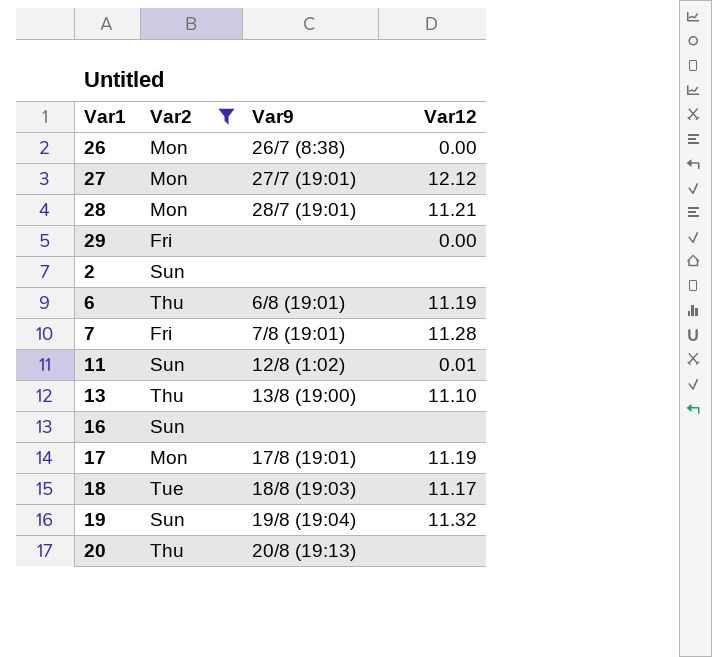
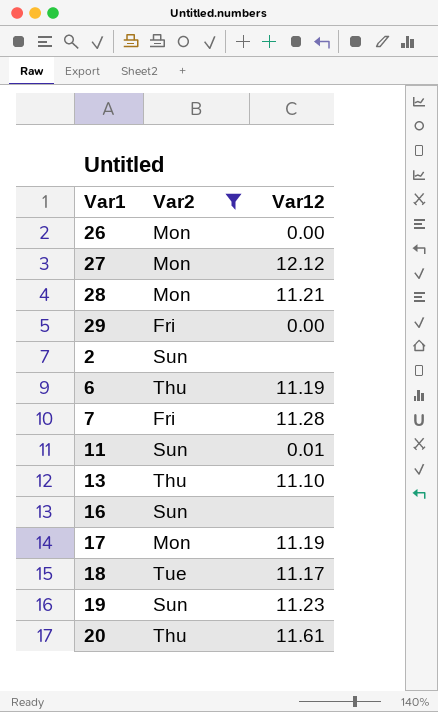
column Var9 | position: 3 -> none
19 | Var12: 11.32 -> 11.23
20 | Var12: none -> 11.61

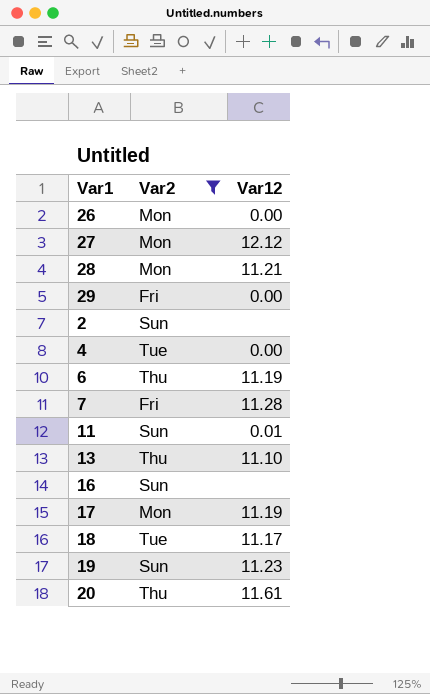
row 4: none -> Tue | 0.00

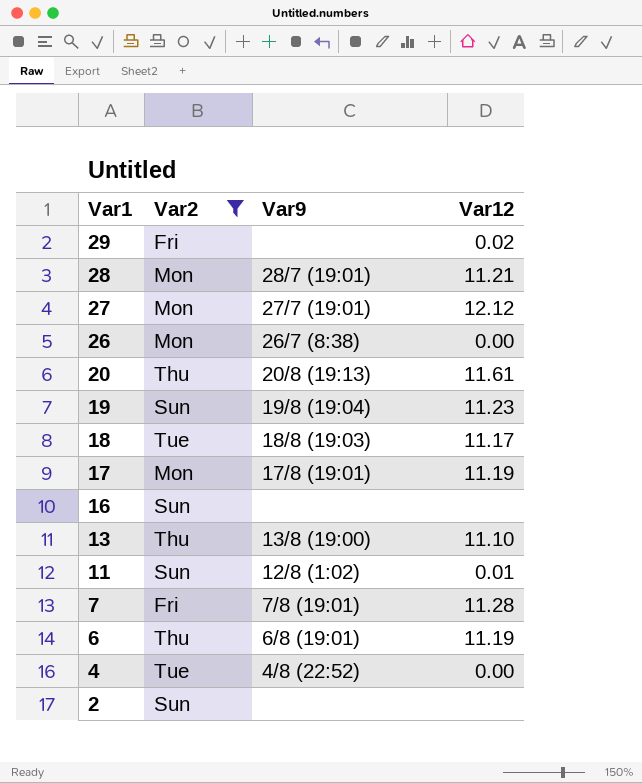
row order: none -> Var1 descending
column Var9 | position: none -> 3
29 | Var12: 0.00 -> 0.02

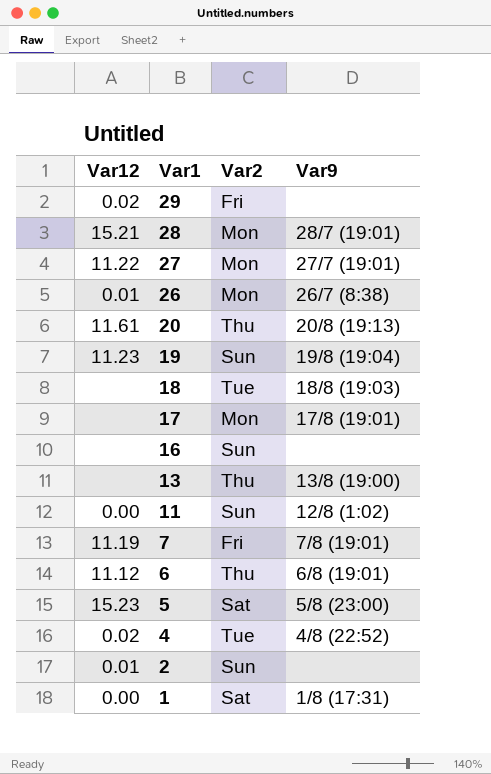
filter: Var2 != Sat -> none
column Var12 | position: 4 -> 1
28 | Var12: 11.21 -> 15.21
27 | Var12: 12.12 -> 11.22
26 | Var12: 0.00 -> 0.01
18 | Var12: 11.17 -> none
17 | Var12: 11.19 -> none
13 | Var12: 11.10 -> none
11 | Var12: 0.01 -> 0.00
7 | Var12: 11.28 -> 11.19
6 | Var12: 11.19 -> 11.12
4 | Var12: 0.00 -> 0.02
2 | Var12: none -> 0.01

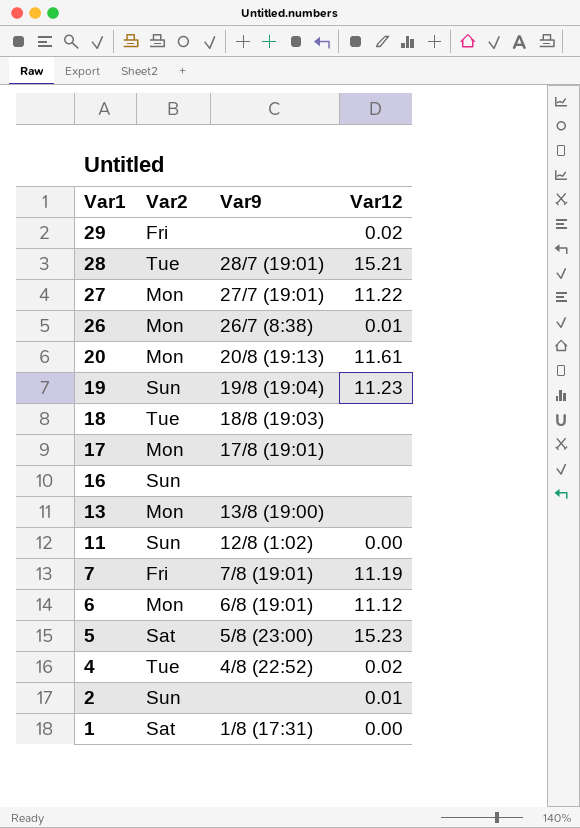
column Var12 | position: 1 -> 4
28 | Var2: Mon -> Tue
20 | Var2: Thu -> Mon
13 | Var2: Thu -> Mon
6 | Var2: Thu -> Mon

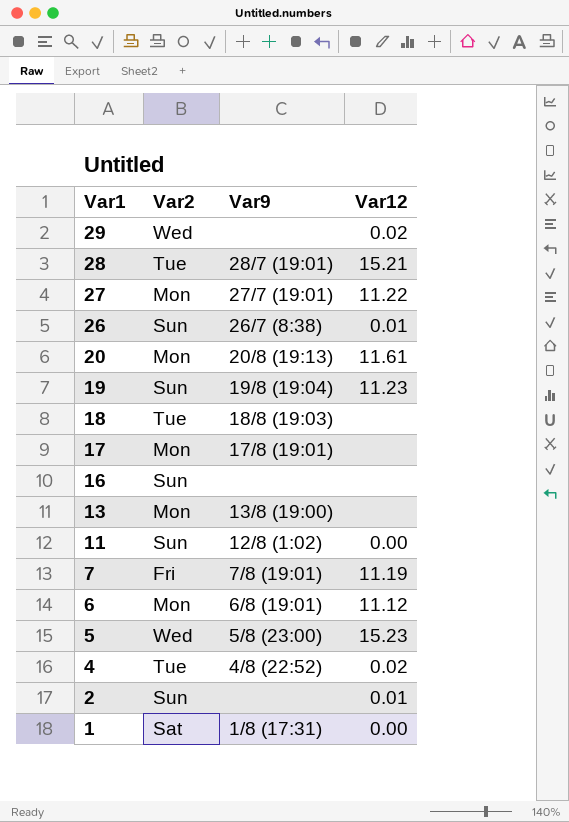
29 | Var2: Fri -> Wed
26 | Var2: Mon -> Sun
5 | Var2: Sat -> Wed

